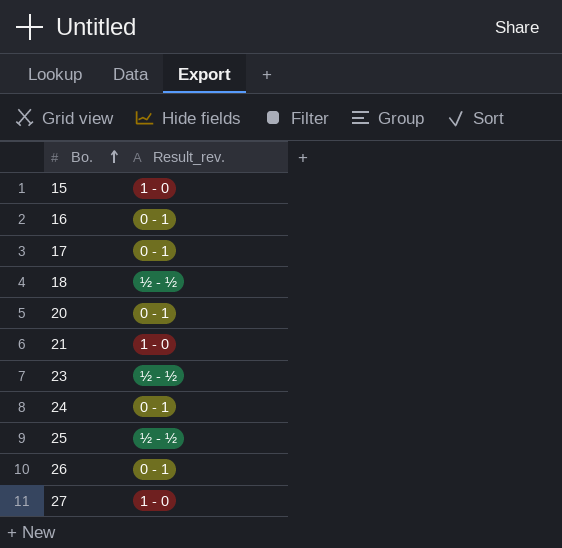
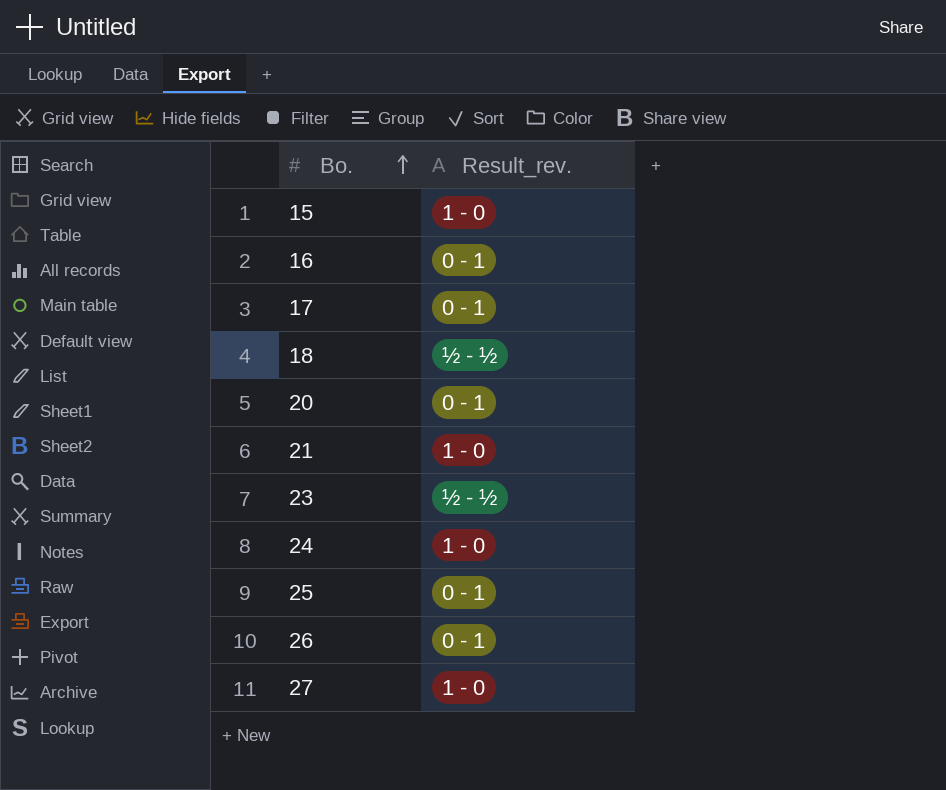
24 | Result_rev.: 0 - 1 -> 1 - 0
25 | Result_rev.: ½ - ½ -> 0 - 1

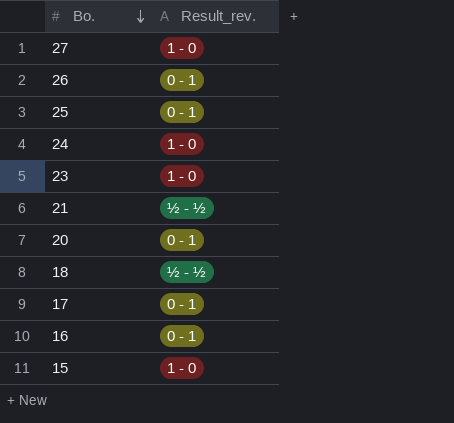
row order: Bo. ascending -> Bo. descending
23 | Result_rev.: ½ - ½ -> 1 - 0
21 | Result_rev.: 1 - 0 -> ½ - ½

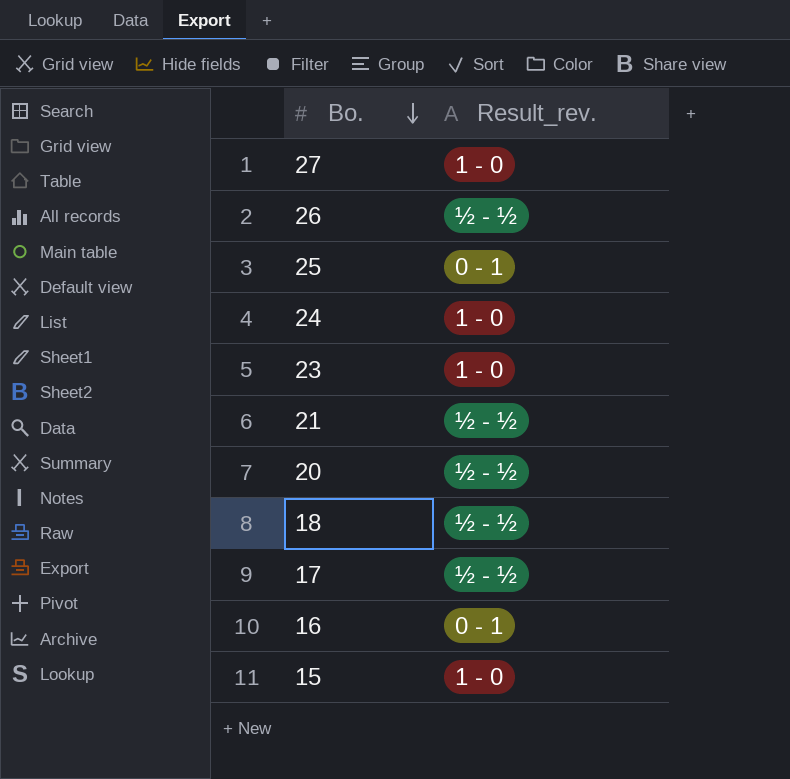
26 | Result_rev.: 0 - 1 -> ½ - ½
20 | Result_rev.: 0 - 1 -> ½ - ½
17 | Result_rev.: 0 - 1 -> ½ - ½

